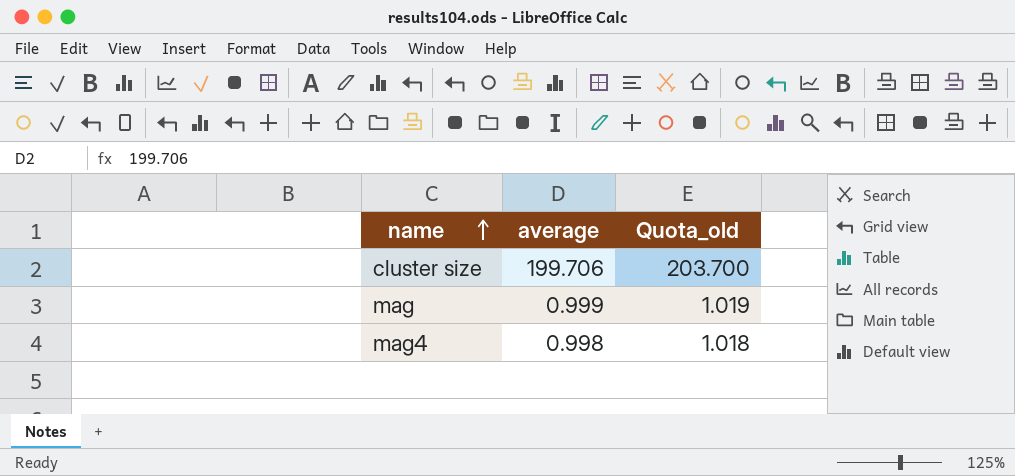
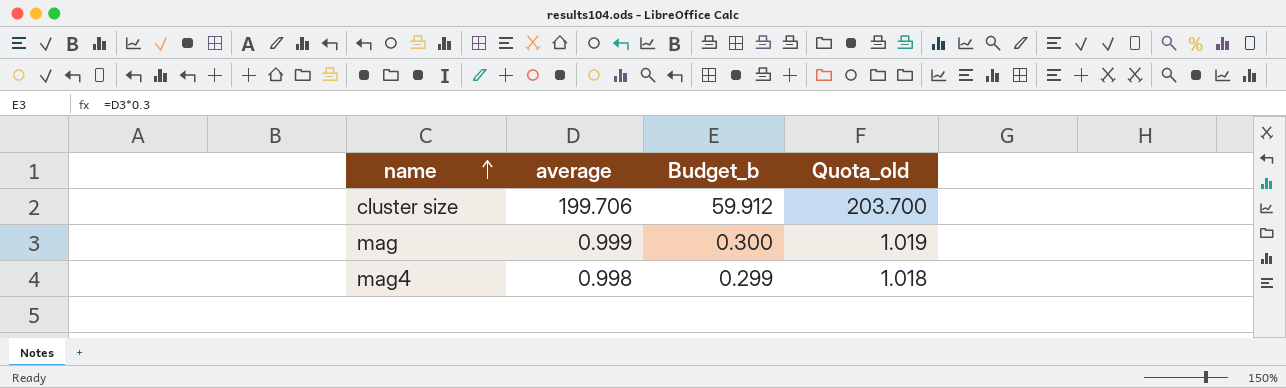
column Budget_b | formula: none -> [average] * 0.3

